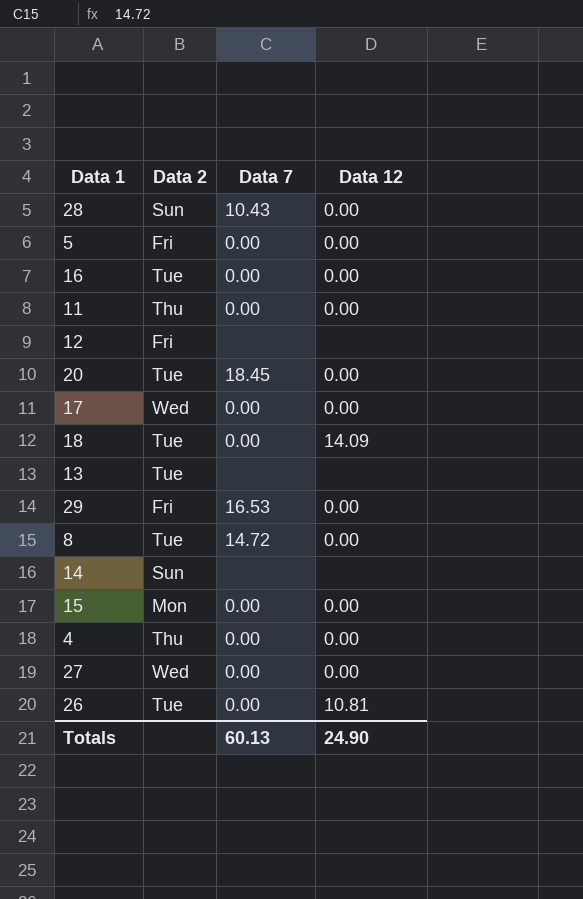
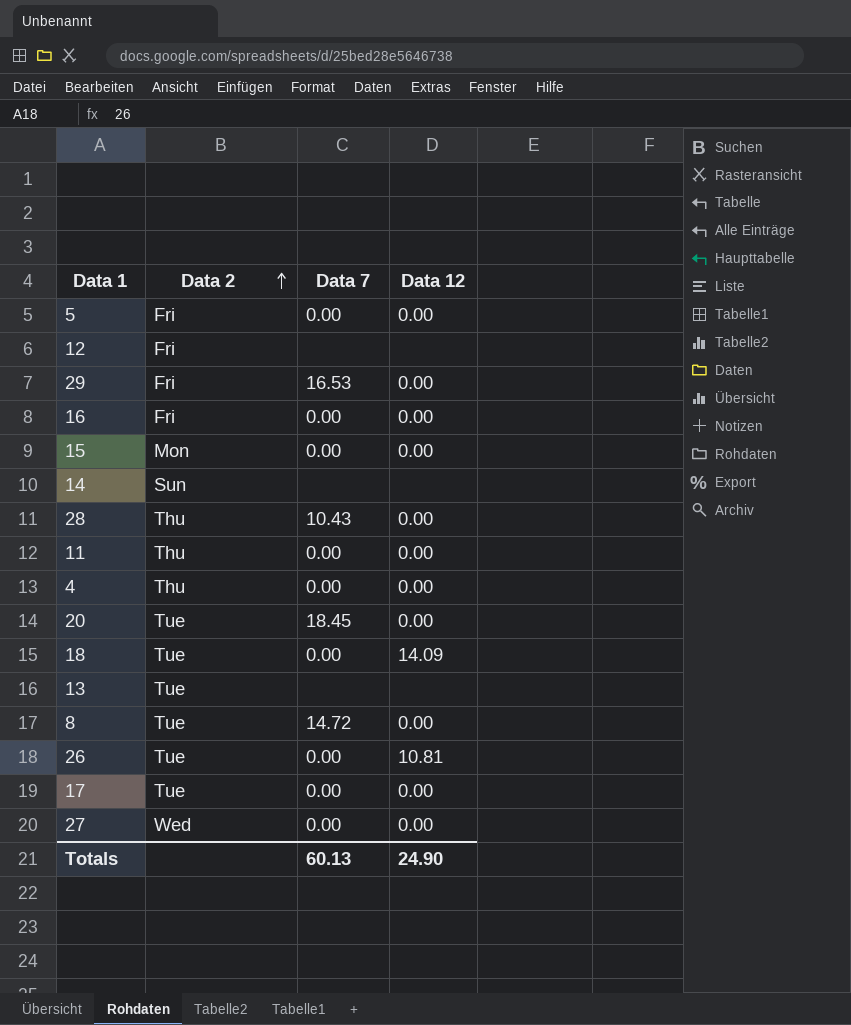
row order: none -> Data 2 ascending
16 | Data 2: Tue -> Fri
28 | Data 2: Sun -> Thu
17 | Data 2: Wed -> Tue

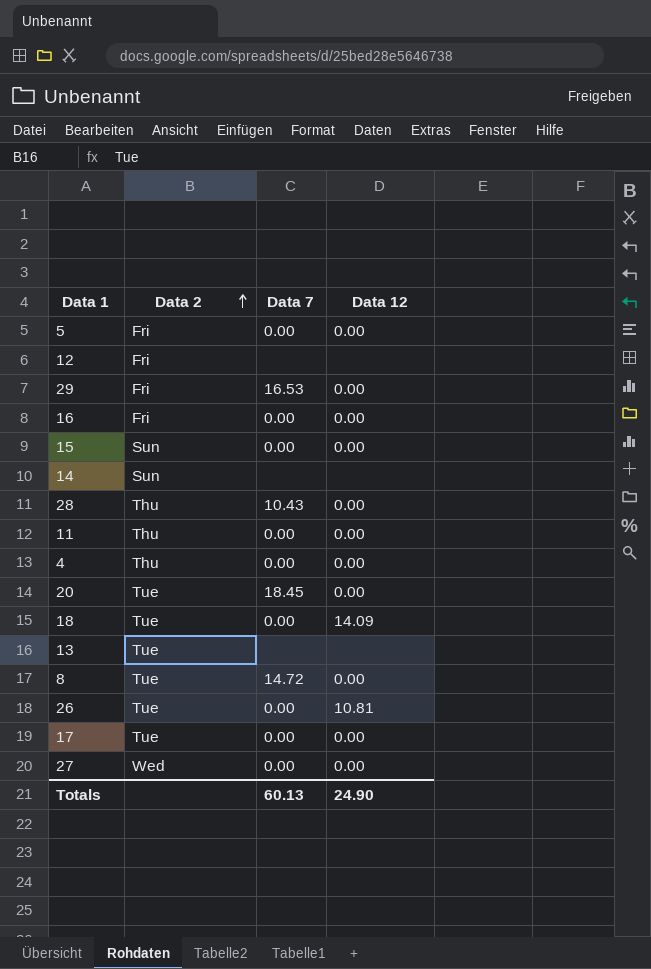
15 | Data 2: Mon -> Sun

